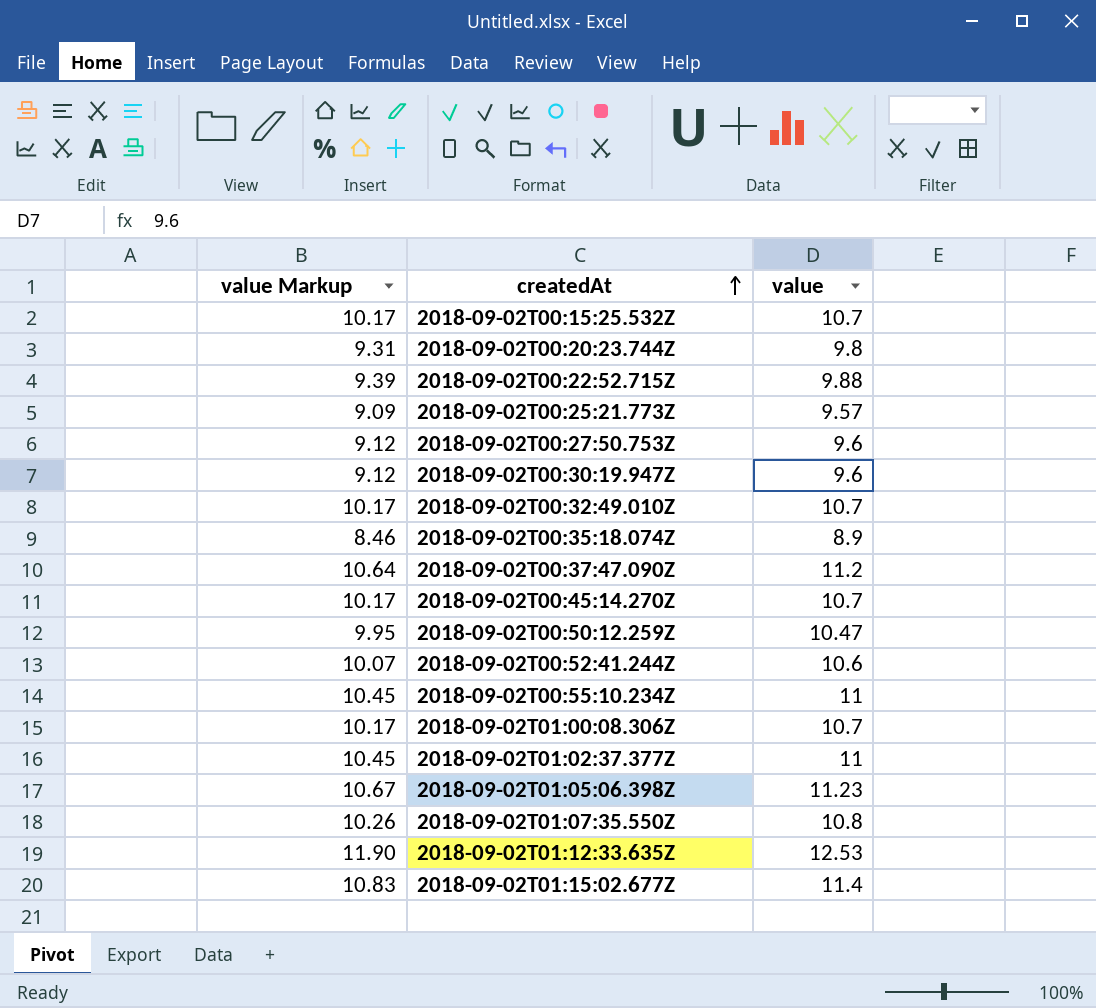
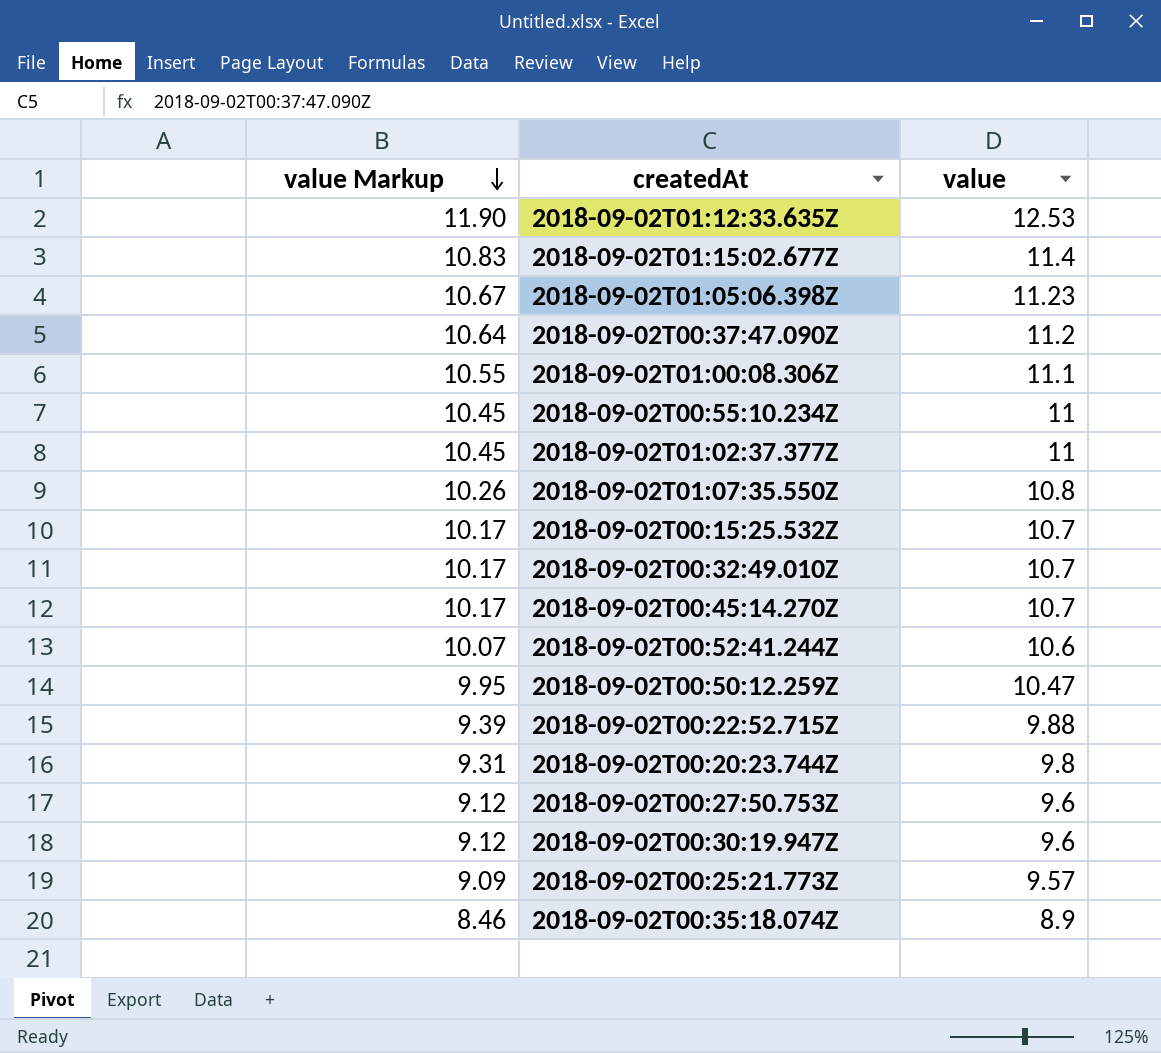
row order: createdAt ascending -> value Markup descending
2018-09-02T01:00:08.306Z | value Markup: 10.17 -> 10.55
2018-09-02T01:00:08.306Z | value: 10.7 -> 11.1

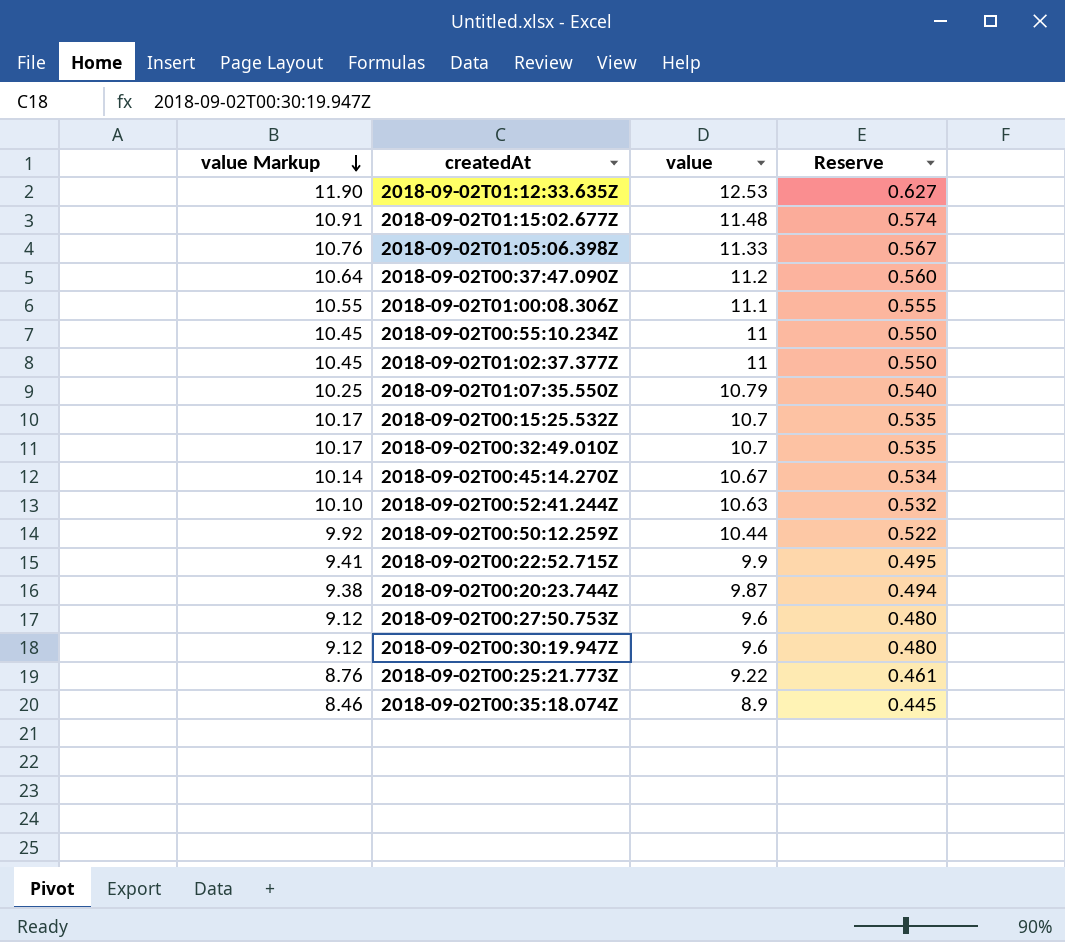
column Reserve | formula: none -> [value] * 0.05
2018-09-02T01:15:02.677Z | value Markup: 10.83 -> 10.91
2018-09-02T01:15:02.677Z | value: 11.4 -> 11.48
2018-09-02T01:05:06.398Z | value Markup: 10.67 -> 10.76
2018-09-02T01:05:06.398Z | value: 11.23 -> 11.33
2018-09-02T01:07:35.550Z | value Markup: 10.26 -> 10.25
2018-09-02T01:07:35.550Z | value: 10.8 -> 10.79
2018-09-02T00:45:14.270Z | value Markup: 10.17 -> 10.14
2018-09-02T00:45:14.270Z | value: 10.7 -> 10.67
2018-09-02T00:52:41.244Z | value Markup: 10.07 -> 10.10
2018-09-02T00:52:41.244Z | value: 10.6 -> 10.63
2018-09-02T00:50:12.259Z | value Markup: 9.95 -> 9.92
2018-09-02T00:50:12.259Z | value: 10.47 -> 10.44
2018-09-02T00:22:52.715Z | value Markup: 9.39 -> 9.41
2018-09-02T00:22:52.715Z | value: 9.88 -> 9.9
2018-09-02T00:20:23.744Z | value Markup: 9.31 -> 9.38
2018-09-02T00:20:23.744Z | value: 9.8 -> 9.87
2018-09-02T00:25:21.773Z | value Markup: 9.09 -> 8.76
2018-09-02T00:25:21.773Z | value: 9.57 -> 9.22

